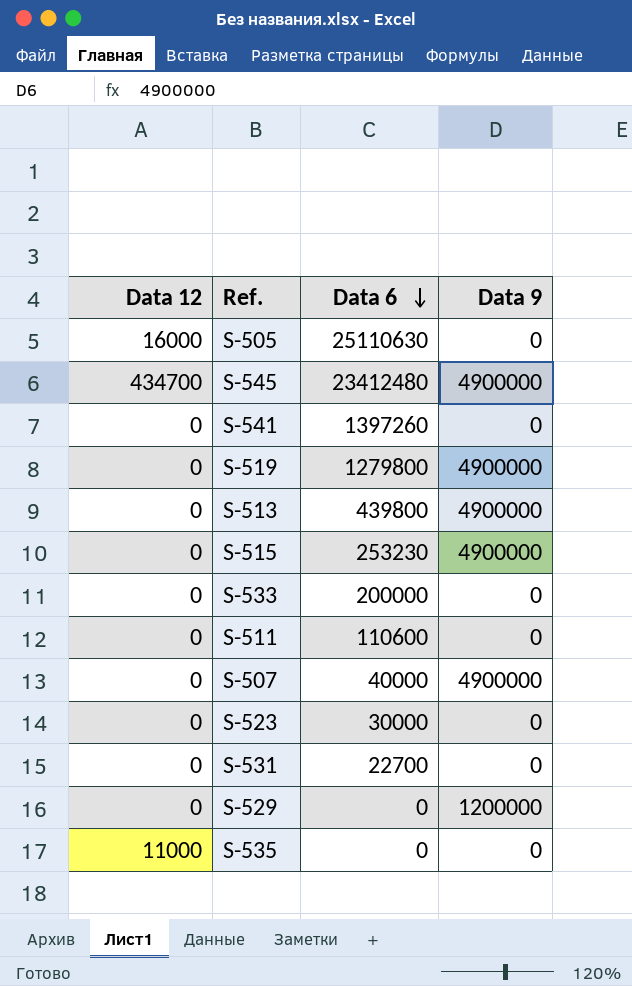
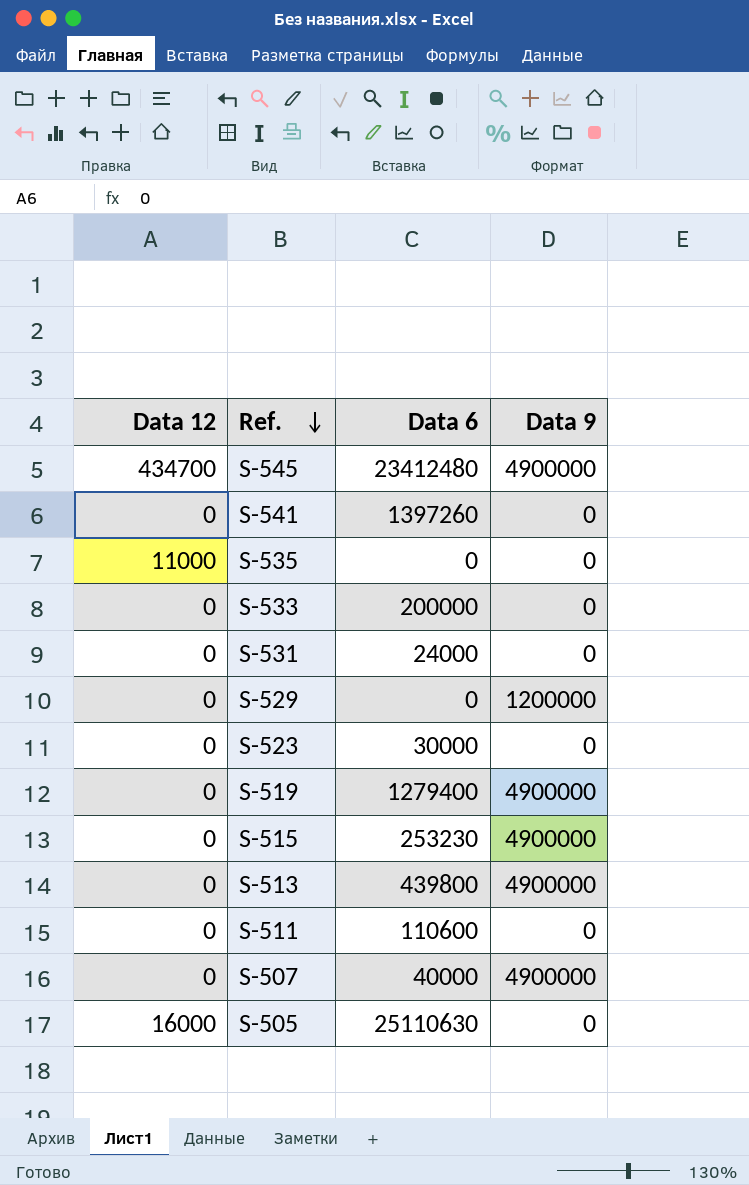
row order: Data 6 descending -> Ref. descending
S-531 | Data 6: 22700 -> 24000
S-519 | Data 6: 1279800 -> 1279400

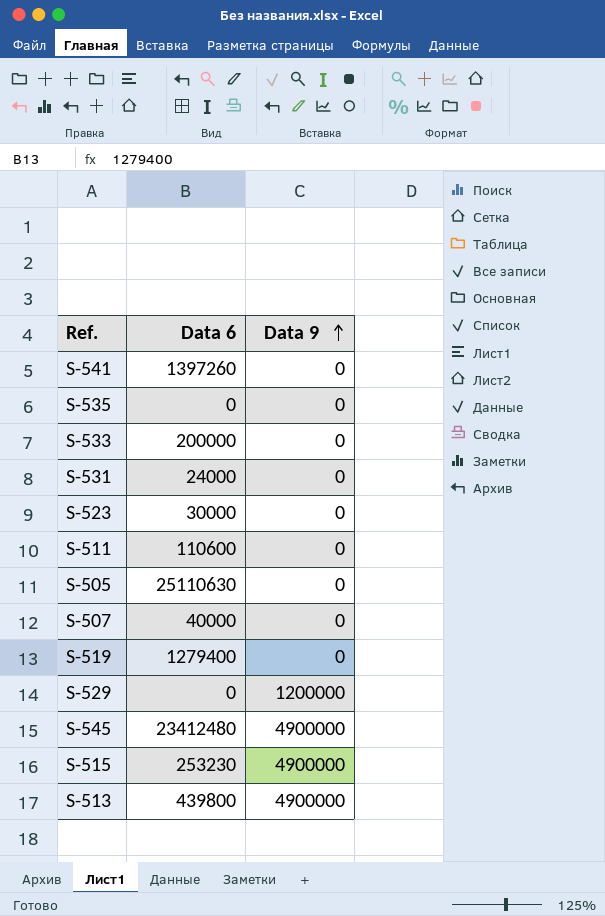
row order: Ref. descending -> Data 9 ascending
column Data 12 | position: 1 -> none
S-507 | Data 9: 4900000 -> 0
S-519 | Data 9: 4900000 -> 0

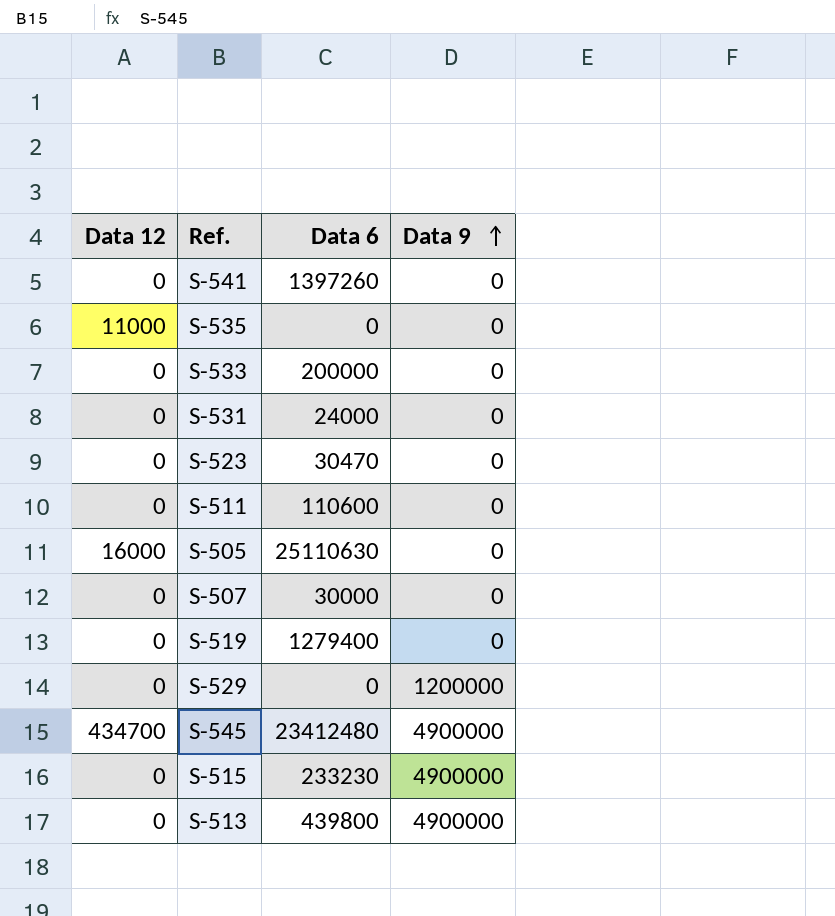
column Data 12 | position: none -> 1
S-523 | Data 6: 30000 -> 30470
S-507 | Data 6: 40000 -> 30000
S-515 | Data 6: 253230 -> 233230

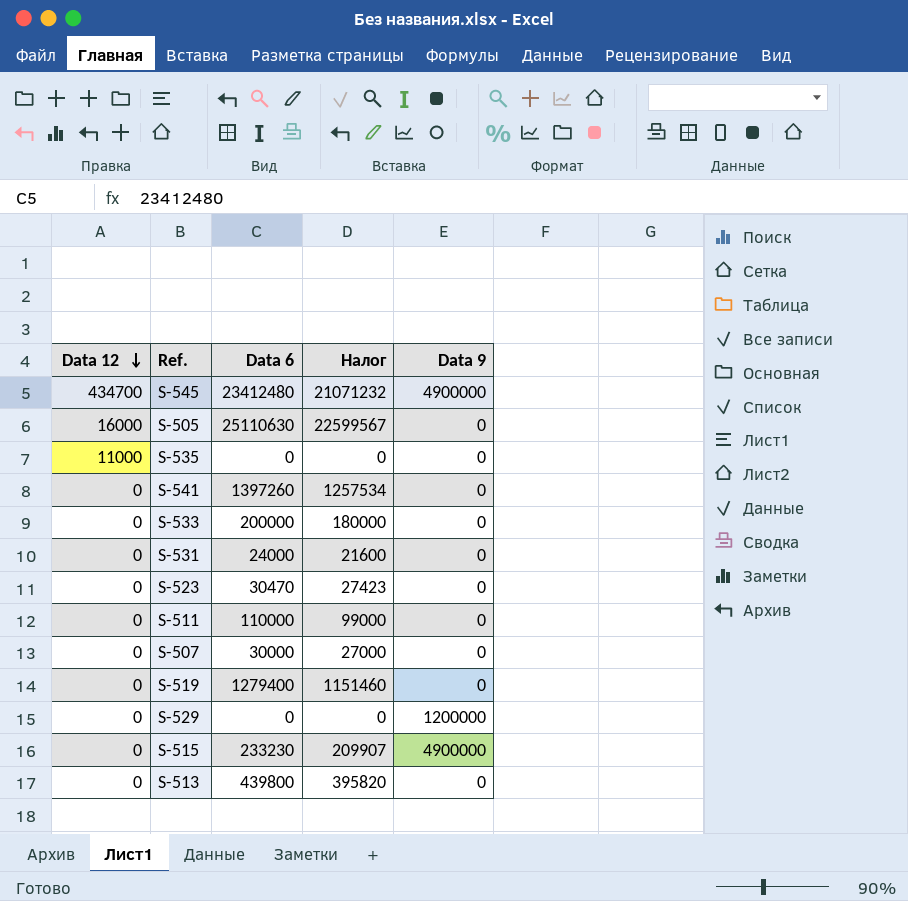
row order: Data 9 ascending -> Data 12 descending
column Налог | formula: none -> [Data 6] * 0,9
S-511 | Data 6: 110600 -> 110000
S-513 | Data 9: 4900000 -> 0

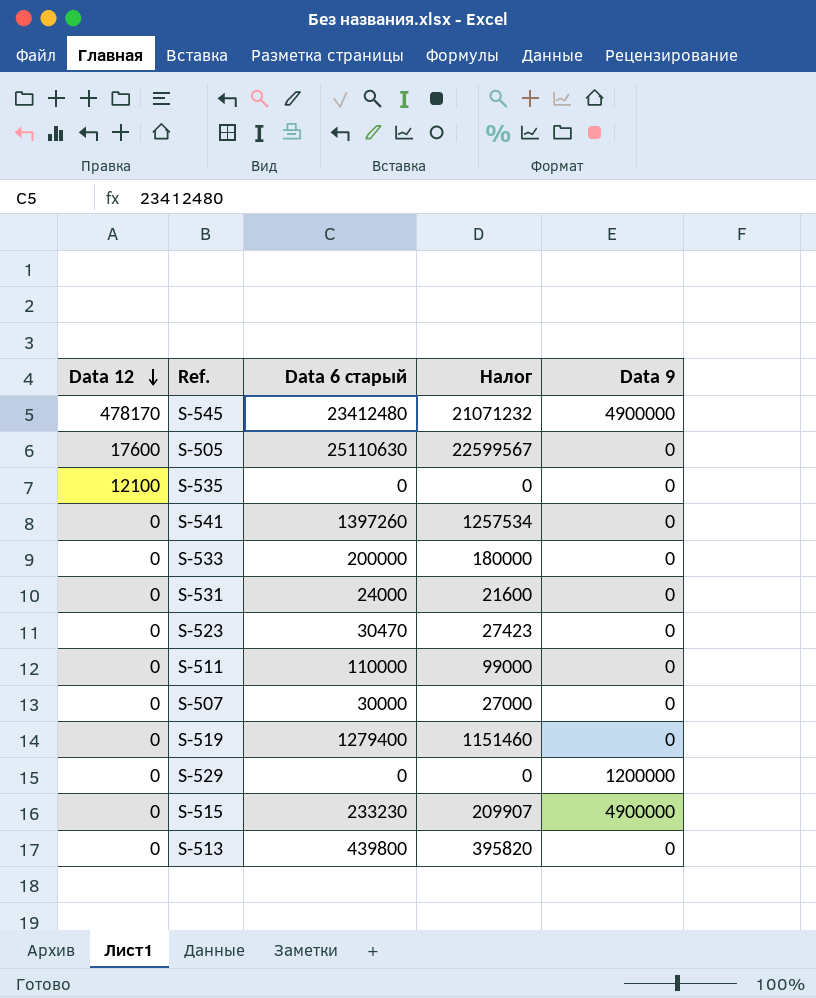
column name: Data 6 -> Data 6 старый
S-545 | Data 12: 434700 -> 478170
S-505 | Data 12: 16000 -> 17600
S-535 | Data 12: 11000 -> 12100

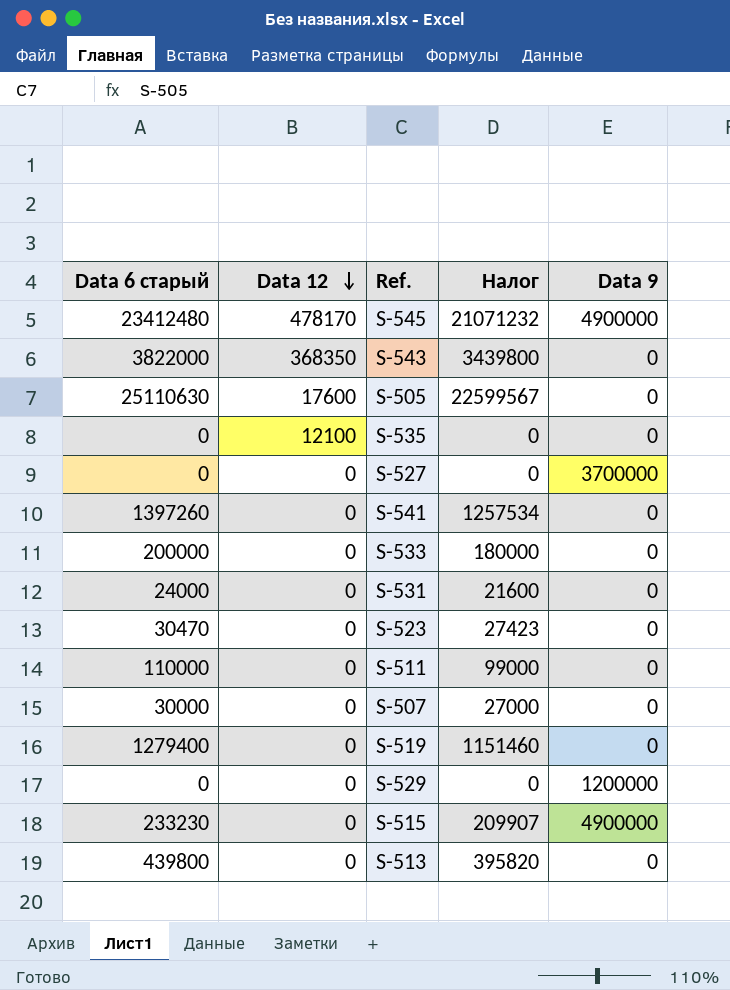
column Data 6 старый | position: 3 -> 1
row S-543: none -> 3822000 | 368350 | 3439800 | 0
row S-527: none -> 0 | 0 | 0 | 3700000

